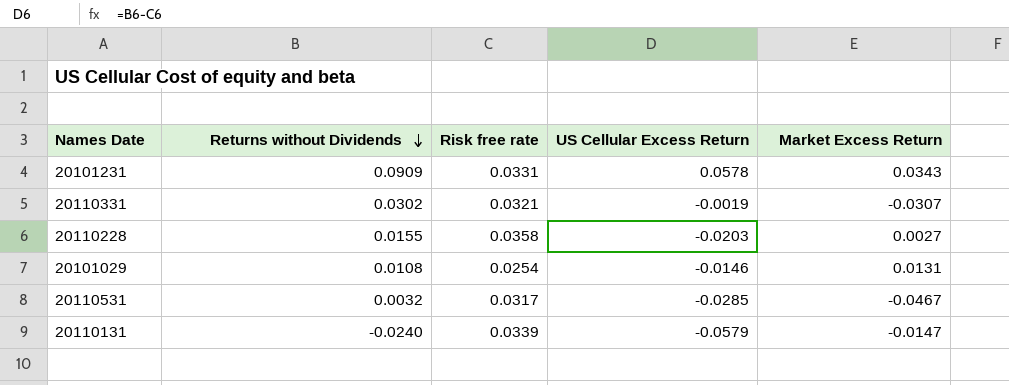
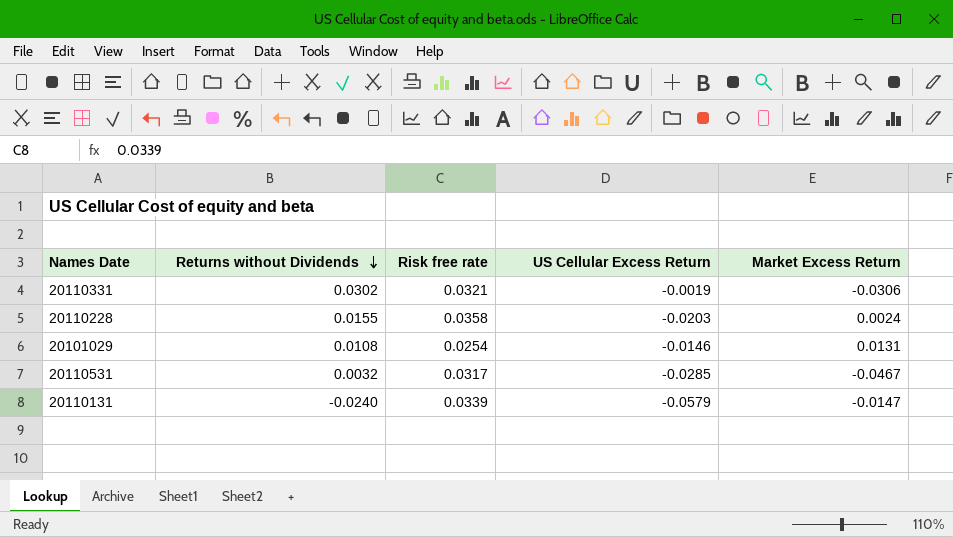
row 20101231: 0.0909 | 0.0331 | 0.0578 | 0.0343 -> none
20110331 | Market Excess Return: -0.0307 -> -0.0306
20110228 | Market Excess Return: 0.0027 -> 0.0024

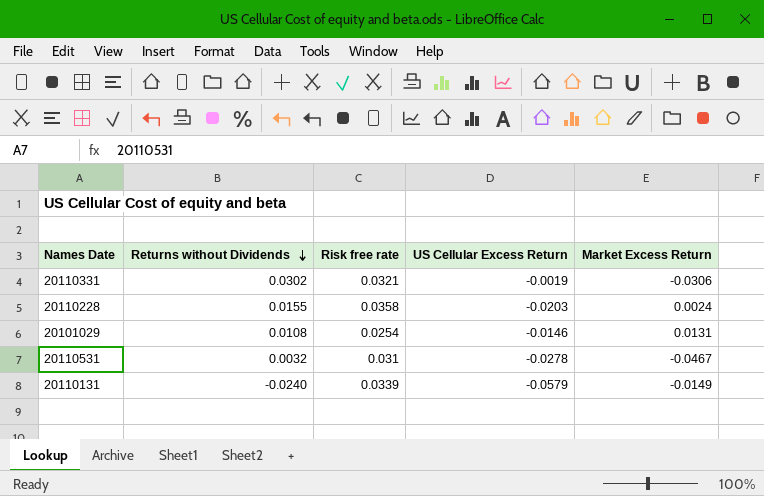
20110531 | Risk free rate: 0.0317 -> 0.031
20110531 | US Cellular Excess Return: -0.0285 -> -0.0278
20110131 | Market Excess Return: -0.0147 -> -0.0149

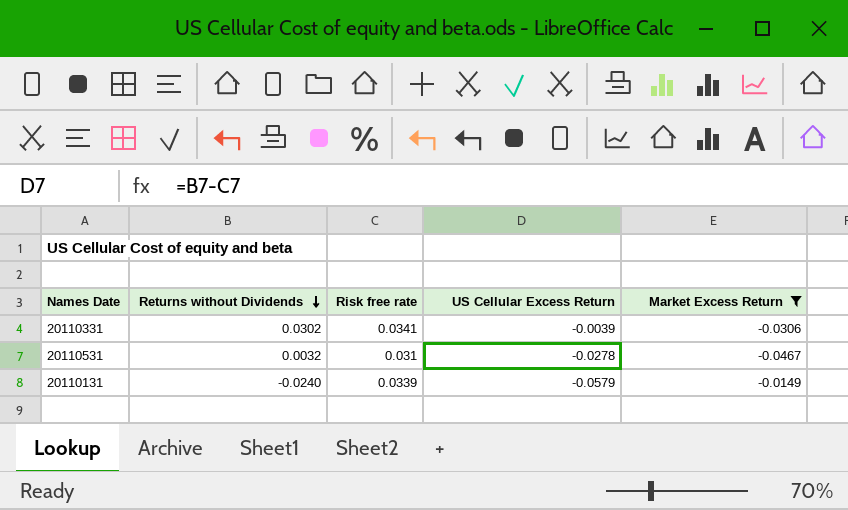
filter: none -> Market Excess Return <= -0.0149
20110331 | Risk free rate: 0.0321 -> 0.0341
20110331 | US Cellular Excess Return: -0.0019 -> -0.0039

